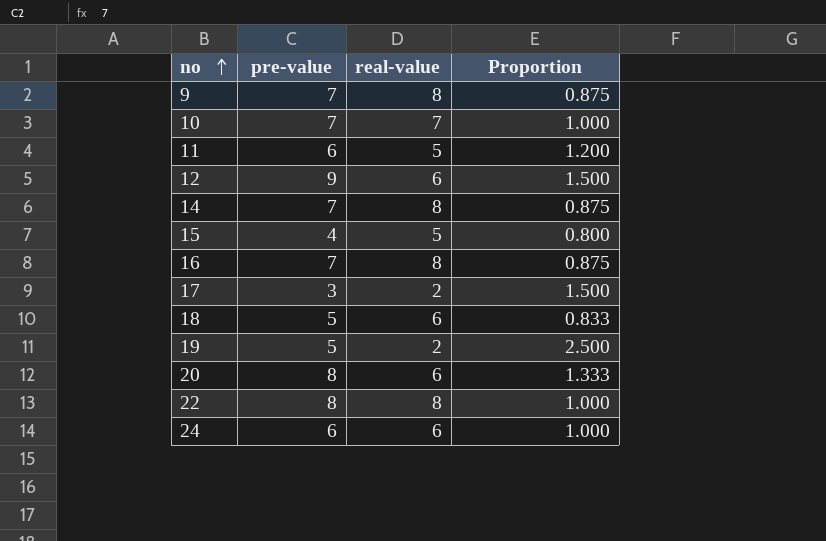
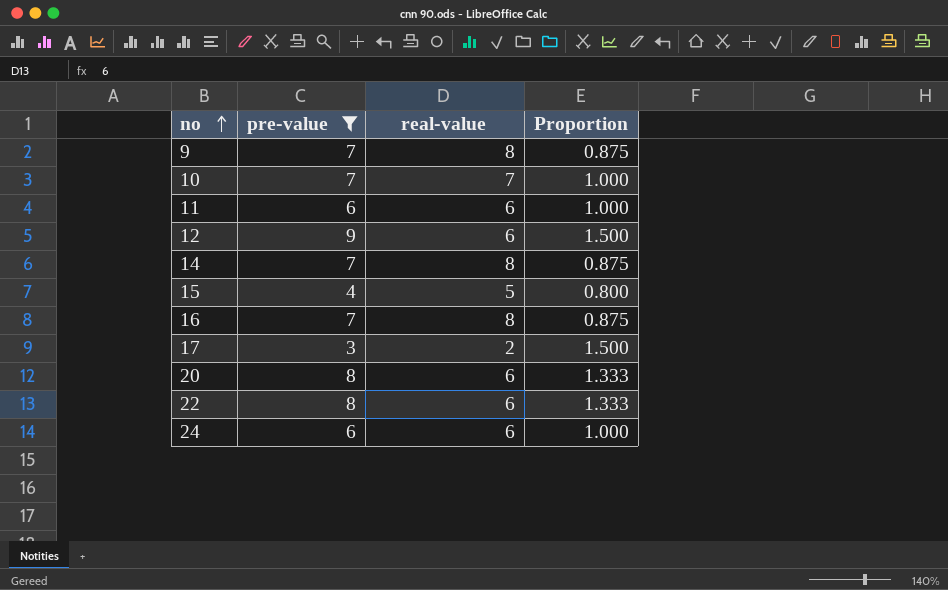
filter: none -> pre-value != 5
11 | real-value: 5 -> 6
11 | Proportion: 1.200 -> 1.000
22 | real-value: 8 -> 6
22 | Proportion: 1.000 -> 1.333

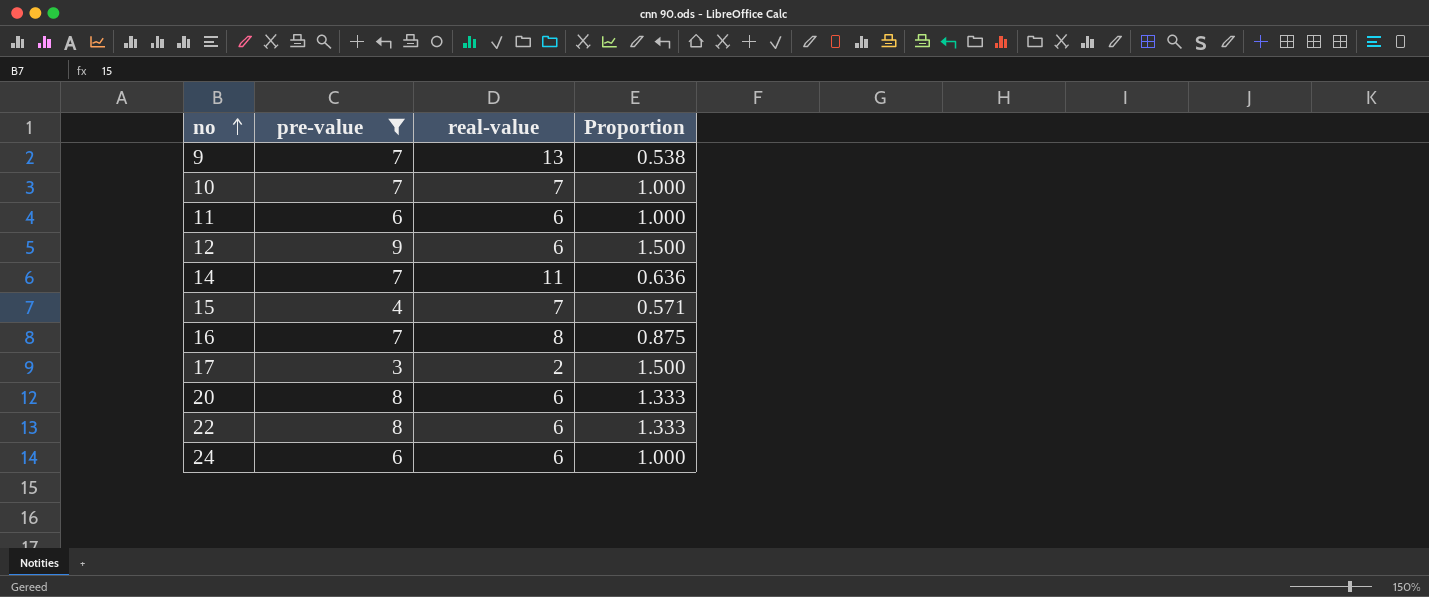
9 | real-value: 8 -> 13
9 | Proportion: 0.875 -> 0.538
14 | real-value: 8 -> 11
14 | Proportion: 0.875 -> 0.636
15 | real-value: 5 -> 7
15 | Proportion: 0.800 -> 0.571

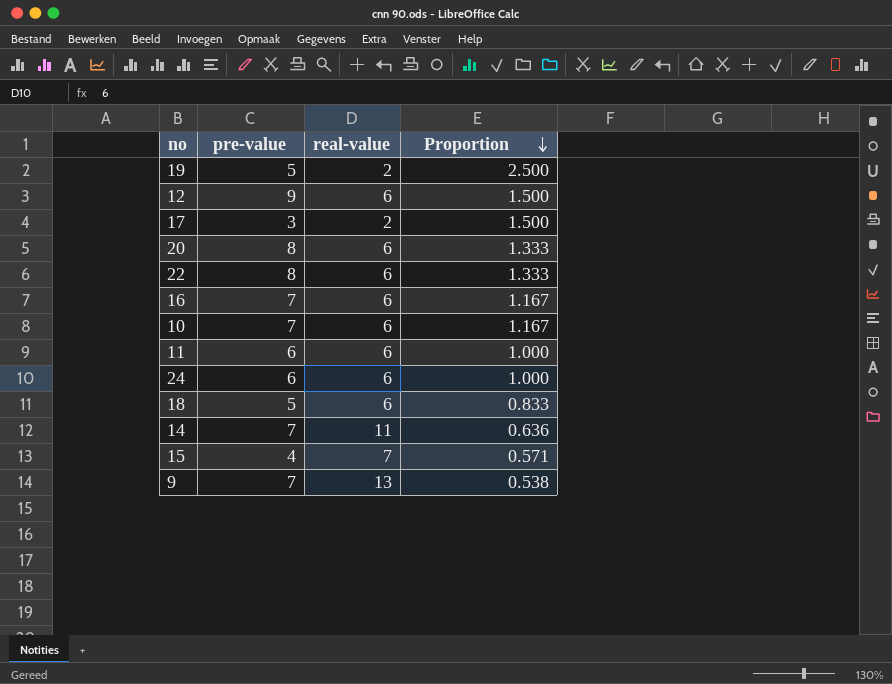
filter: pre-value != 5 -> none
row order: no ascending -> Proportion descending
16 | real-value: 8 -> 6
16 | Proportion: 0.875 -> 1.167
10 | real-value: 7 -> 6
10 | Proportion: 1.000 -> 1.167

